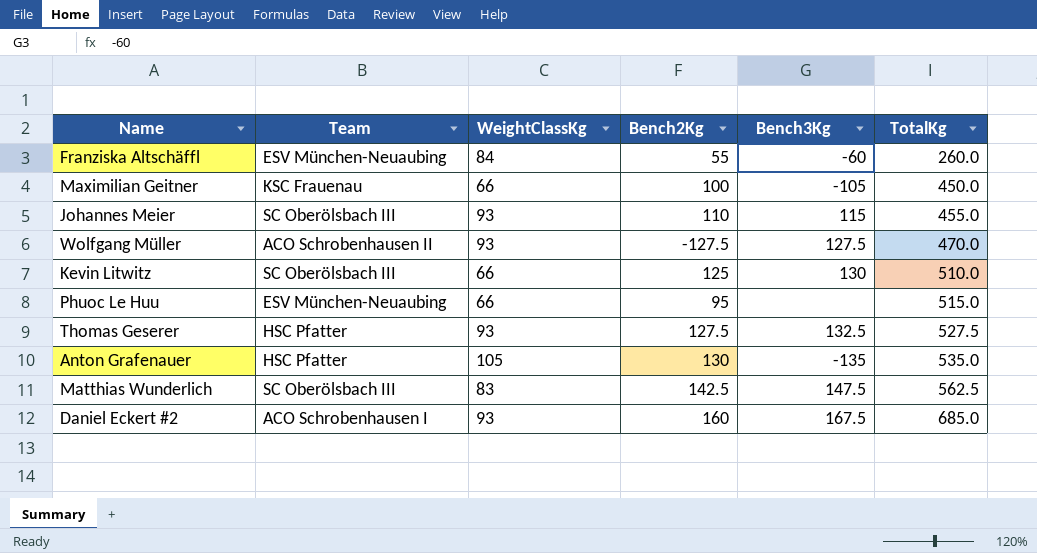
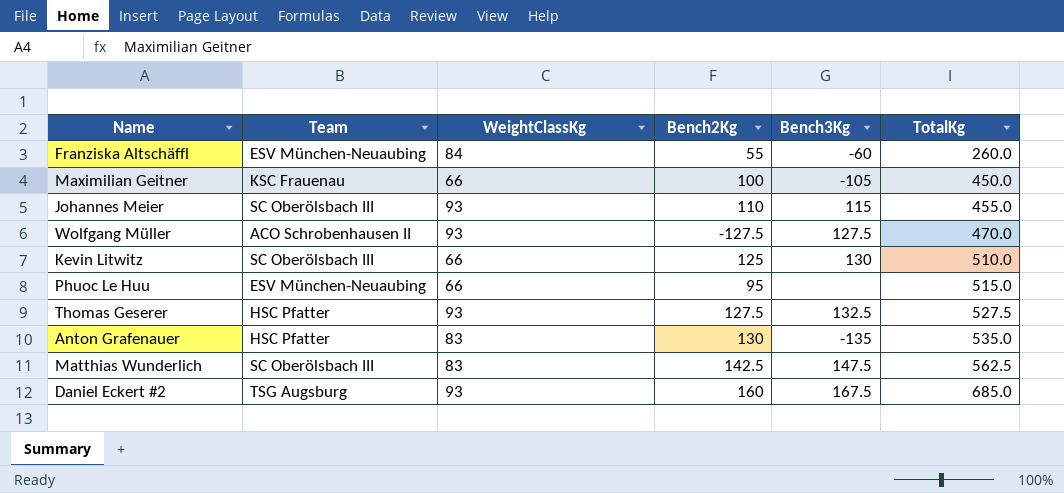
Anton Grafenauer | WeightClassKg: 105 -> 83
Daniel Eckert #2 | Team: ACO Schrobenhausen I -> TSG Augsburg

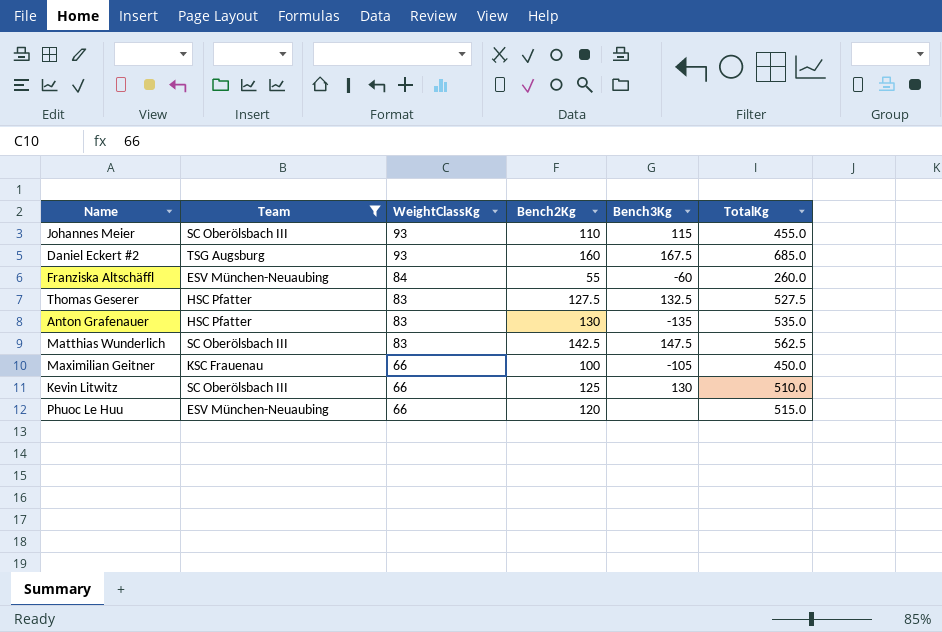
filter: none -> Team != ACO Schrobenhausen II
row order: TotalKg ascending -> WeightClassKg descending
Thomas Geserer | WeightClassKg: 93 -> 83
Phuoc Le Huu | Bench2Kg: 95 -> 120

